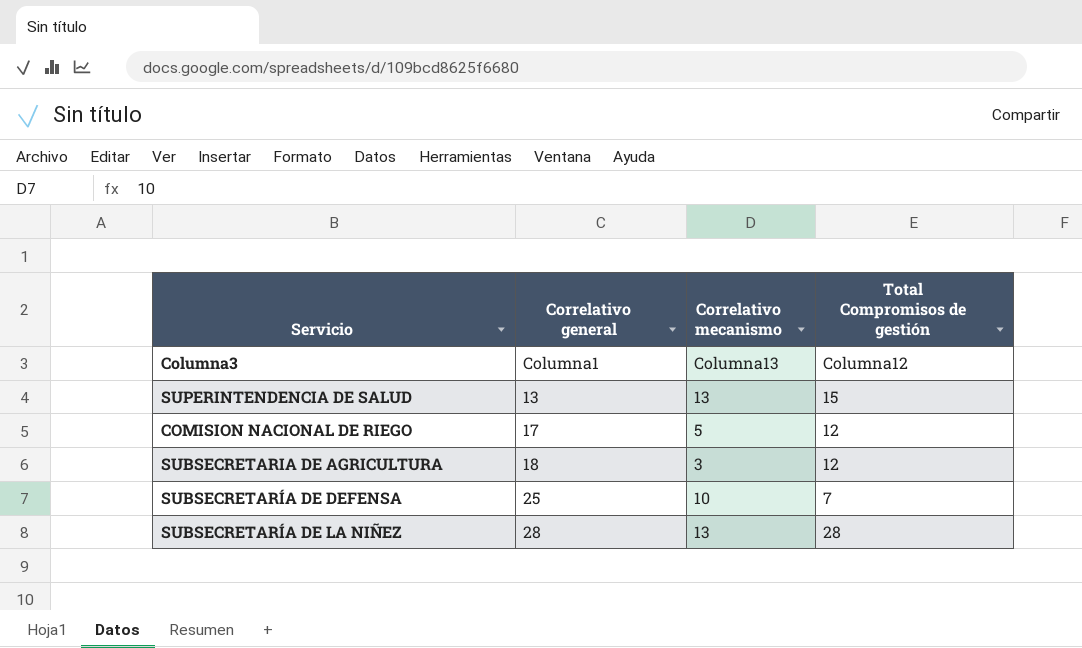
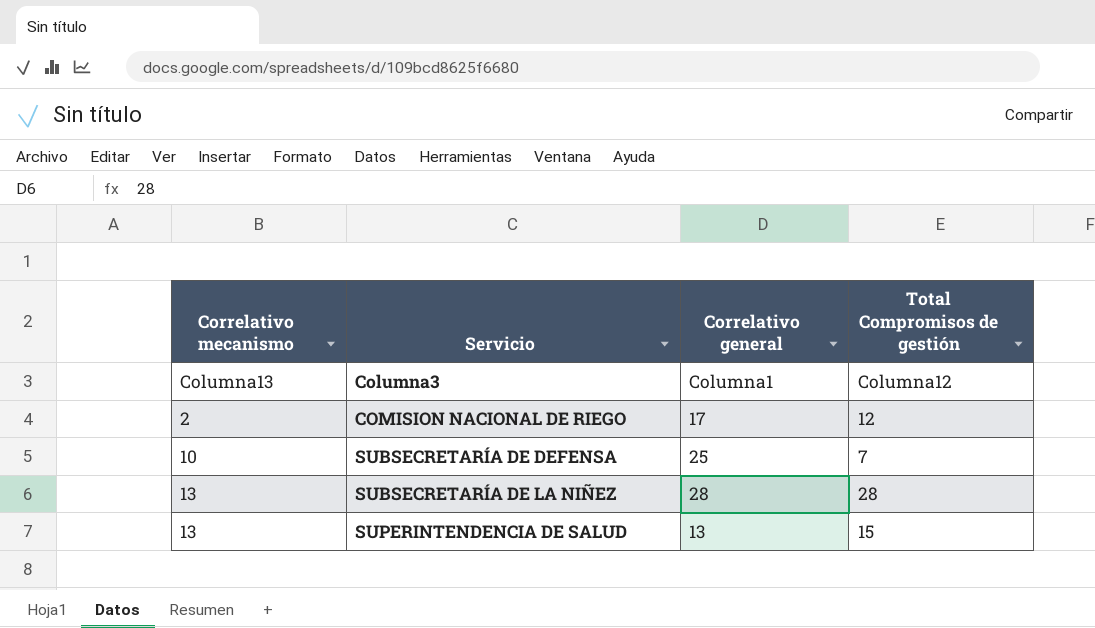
row order: none -> Servicio ascending
column Correlativo mecanismo | position: 3 -> 1
row SUBSECRETARIA DE AGRICULTURA: 18 | 3 | 12 -> none
COMISION NACIONAL DE RIEGO | Correlativo mecanismo: 5 -> 2

